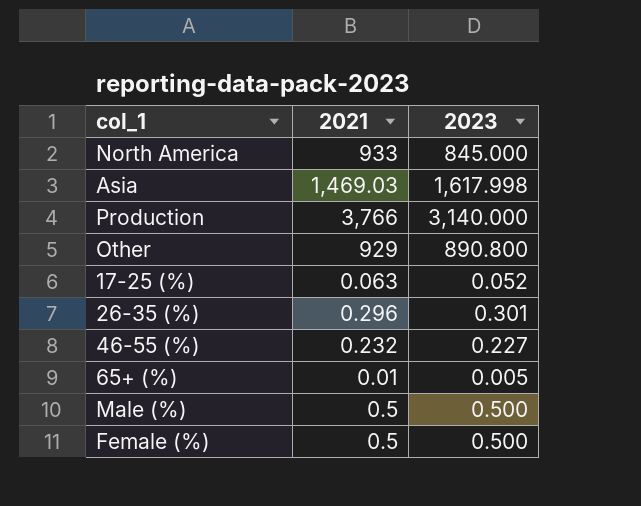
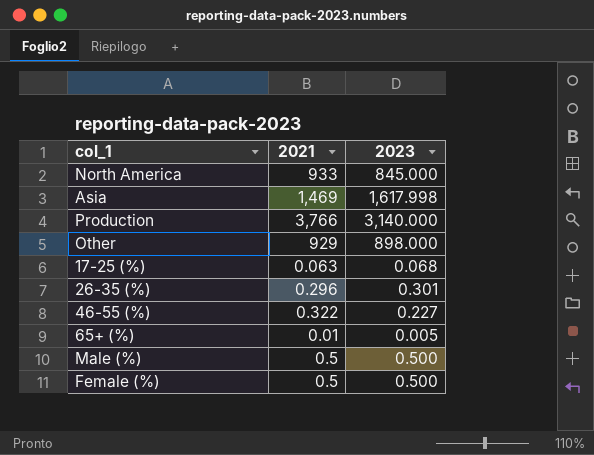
Asia | 2021: 1,469.03 -> 1,469
Other | 2023: 890.800 -> 898.000
17-25 (%) | 2023: 0.052 -> 0.068
46-55 (%) | 2021: 0.232 -> 0.322

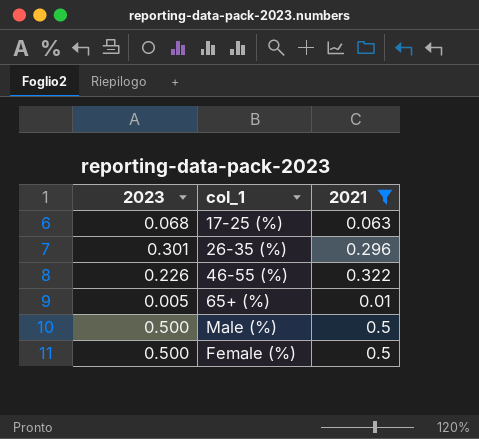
filter: none -> 2021 <= 0.5
column 2023 | position: 3 -> 1
46-55 (%) | 2023: 0.227 -> 0.226

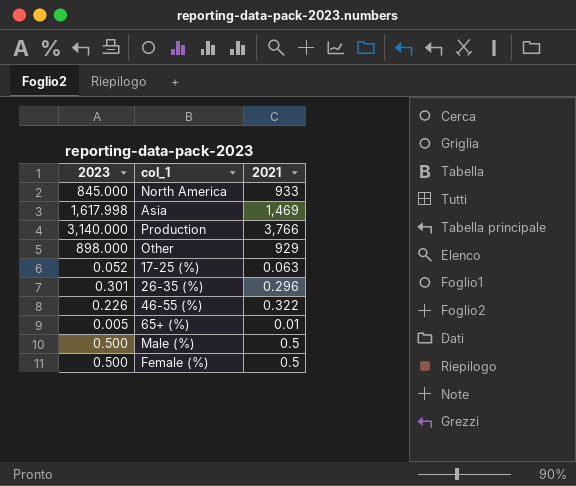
filter: 2021 <= 0.5 -> none
17-25 (%) | 2023: 0.068 -> 0.052

